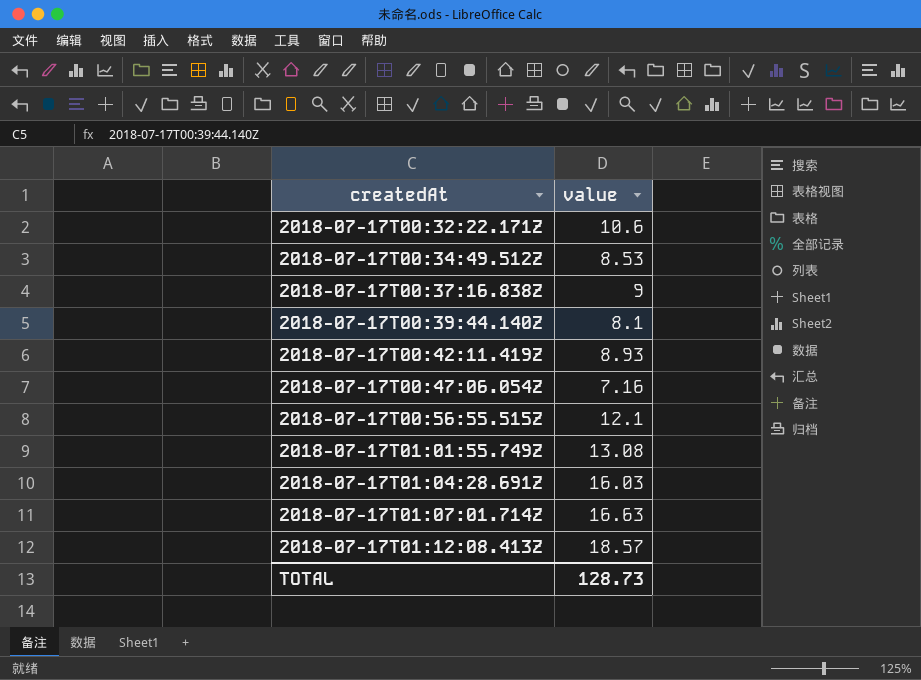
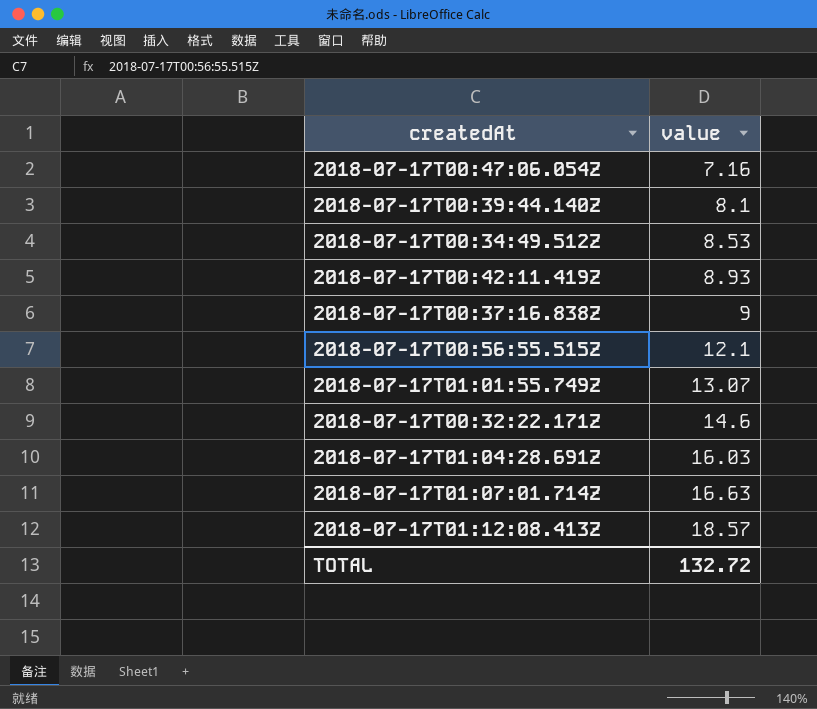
row order: createdAt ascending -> value ascending
2018-07-17T01:01:55.749Z | value: 13.08 -> 13.07
2018-07-17T00:32:22.171Z | value: 10.6 -> 14.6
TOTAL | value: 128.73 -> 132.72

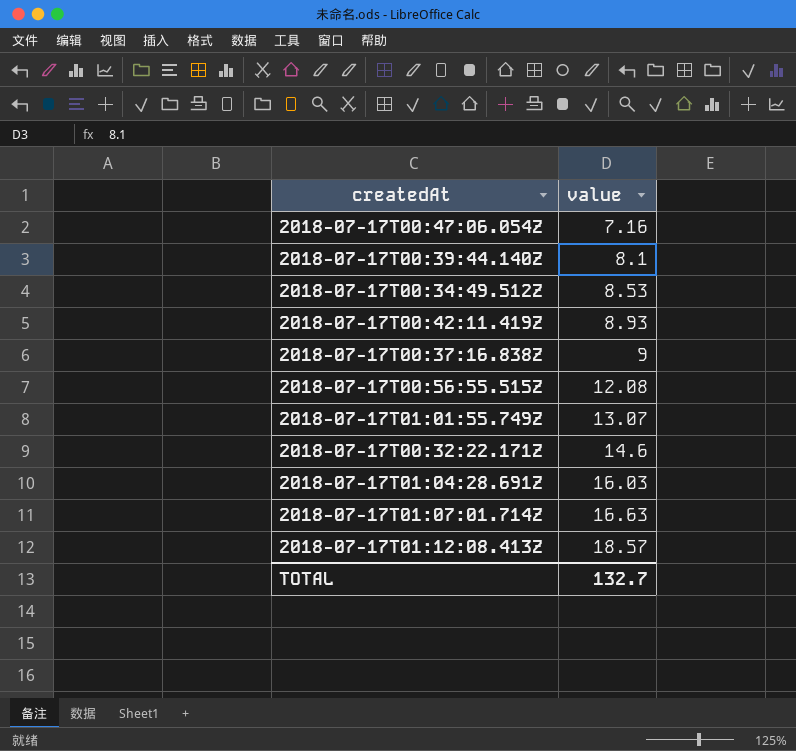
2018-07-17T00:56:55.515Z | value: 12.1 -> 12.08
TOTAL | value: 132.72 -> 132.7

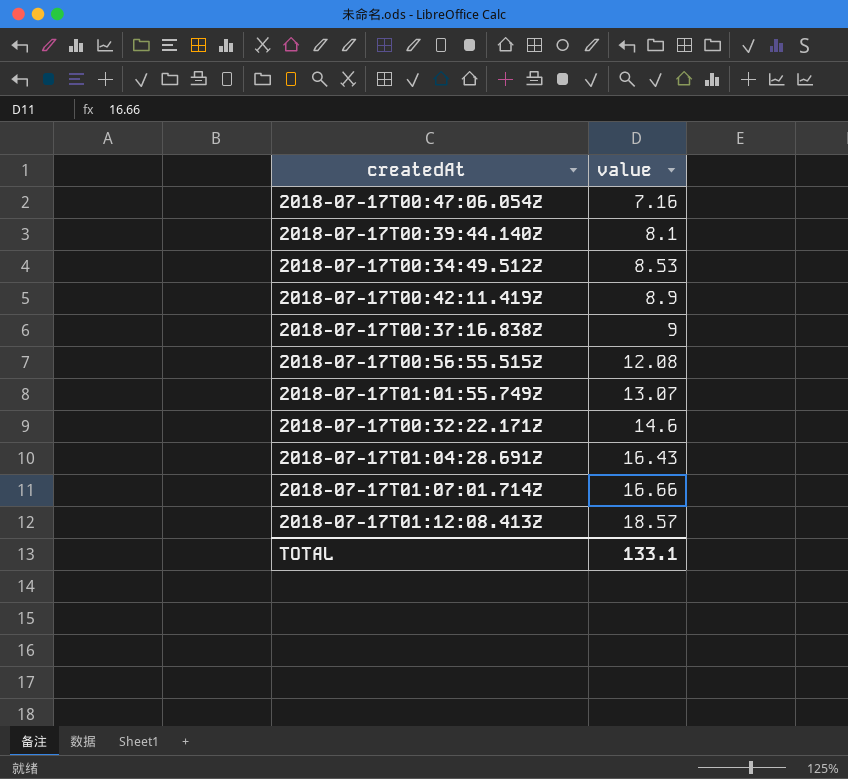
2018-07-17T00:42:11.419Z | value: 8.93 -> 8.9
2018-07-17T01:04:28.691Z | value: 16.03 -> 16.43
2018-07-17T01:07:01.714Z | value: 16.63 -> 16.66
TOTAL | value: 132.7 -> 133.1

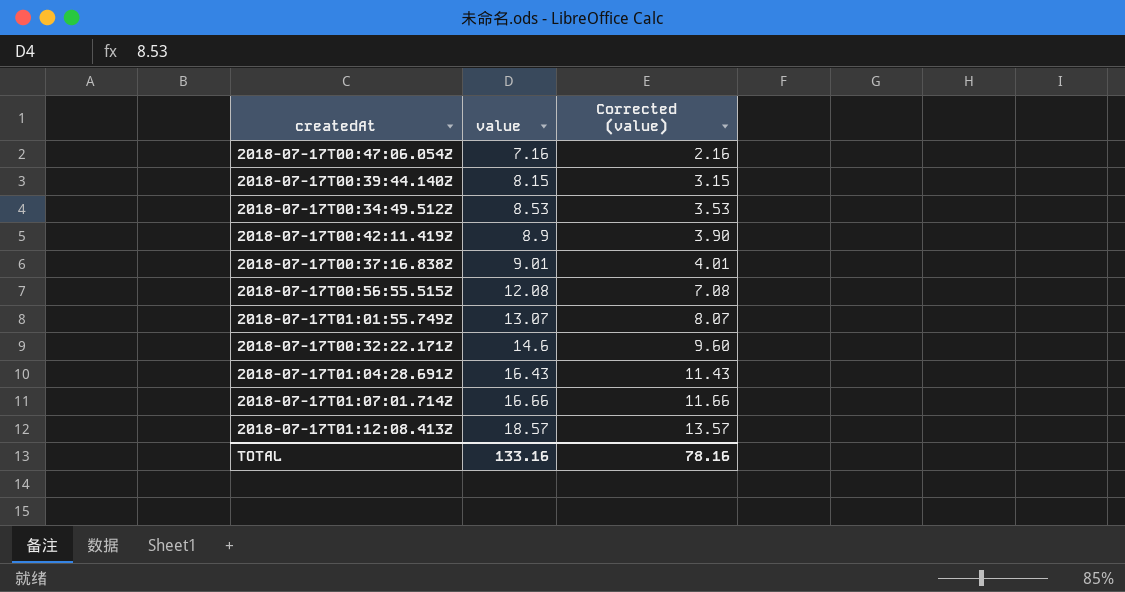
column Corrected (value) | formula: none -> [value] - 5
2018-07-17T00:39:44.140Z | value: 8.1 -> 8.15
2018-07-17T00:37:16.838Z | value: 9 -> 9.01
TOTAL | value: 133.1 -> 133.16

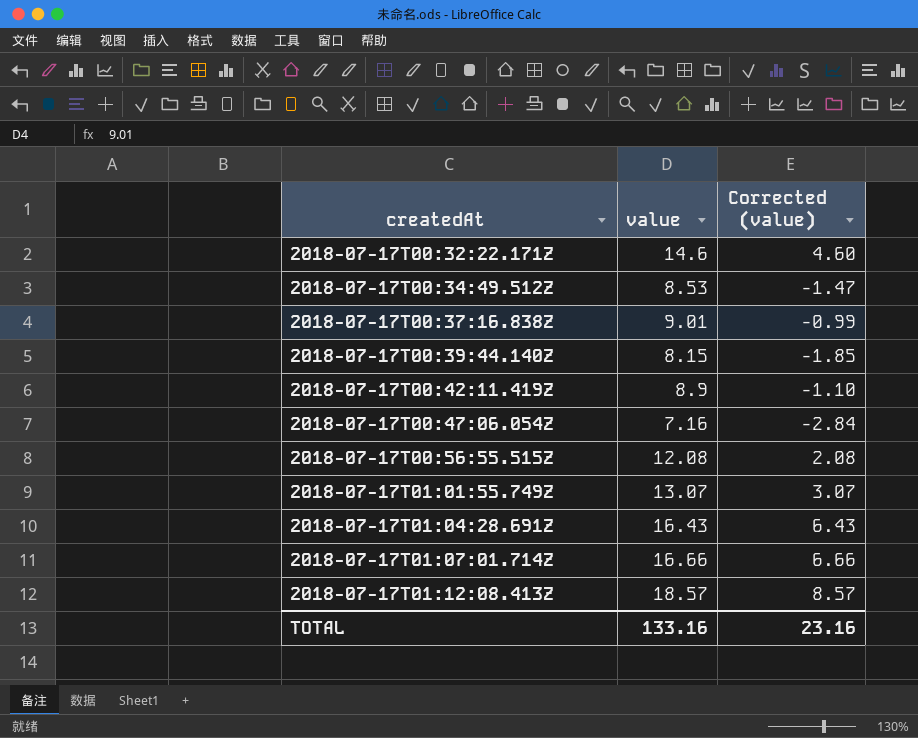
row order: value ascending -> createdAt ascending
column Corrected (value) | formula: [value] - 5 -> [value] - 10
TOTAL | Corrected (value): 78.16 -> 23.16

